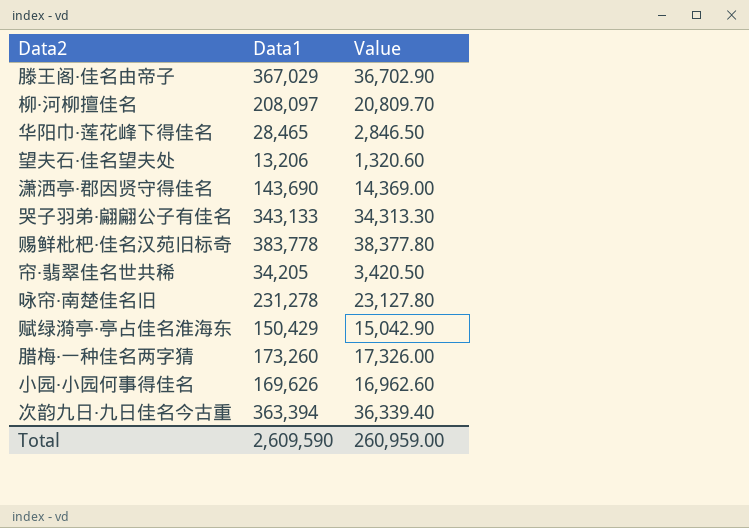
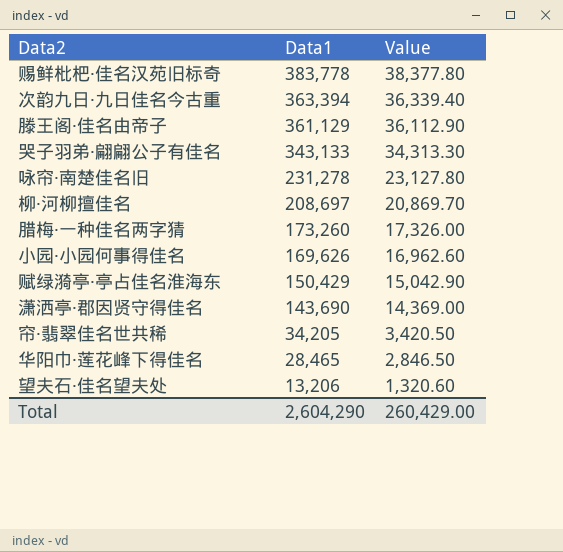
row order: none -> Data1 descending
滕王阁·佳名由帝子 | Data1: 367,029 -> 361,129
滕王阁·佳名由帝子 | Value: 36,702.90 -> 36,112.90
柳·河柳擅佳名 | Data1: 208,097 -> 208,697
柳·河柳擅佳名 | Value: 20,809.70 -> 20,869.70
Total | Data1: 2,609,590 -> 2,604,290
Total | Value: 260,959.00 -> 260,429.00

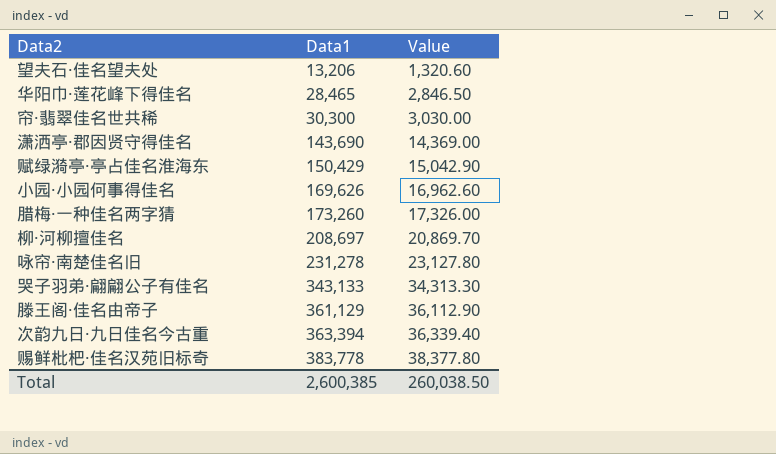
row order: Data1 descending -> Data1 ascending
帘·翡翠佳名世共稀 | Data1: 34,205 -> 30,300
帘·翡翠佳名世共稀 | Value: 3,420.50 -> 3,030.00
Total | Data1: 2,604,290 -> 2,600,385
Total | Value: 260,429.00 -> 260,038.50

